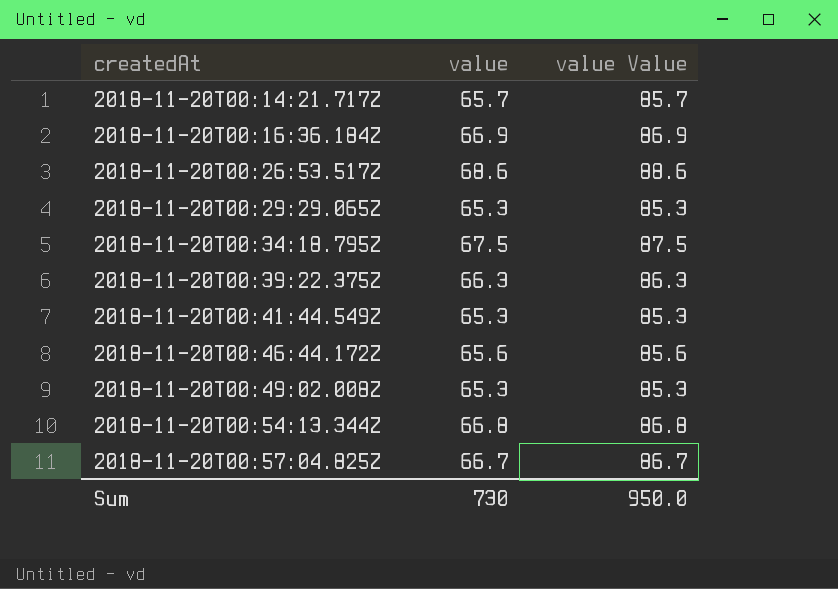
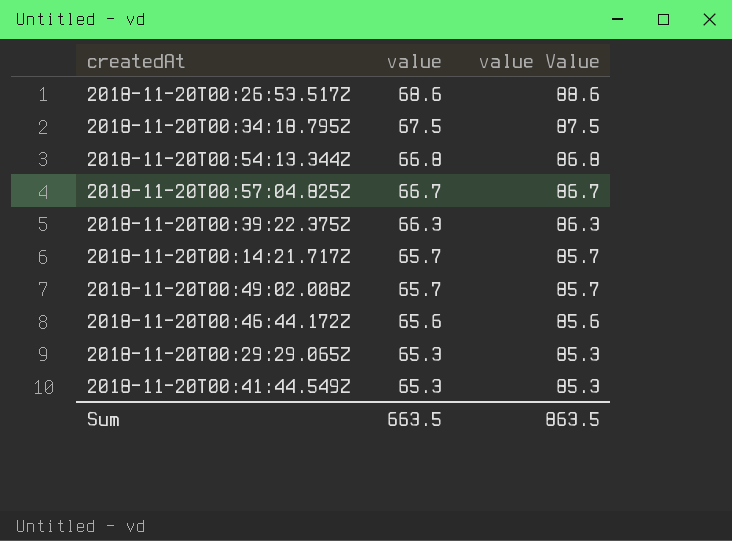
row order: createdAt ascending -> value descending
row 2018-11-20T00:16:36.184Z: 66.9 | 86.9 -> none
2018-11-20T00:49:02.008Z | value: 65.3 -> 65.7
2018-11-20T00:49:02.008Z | value Value: 85.3 -> 85.7
Sum | value: 730 -> 663.5
Sum | value Value: 950.0 -> 863.5

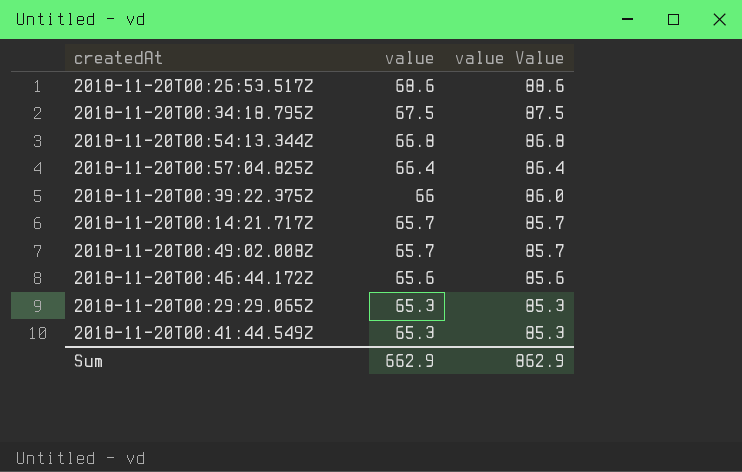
2018-11-20T00:57:04.825Z | value: 66.7 -> 66.4
2018-11-20T00:57:04.825Z | value Value: 86.7 -> 86.4
2018-11-20T00:39:22.375Z | value: 66.3 -> 66
2018-11-20T00:39:22.375Z | value Value: 86.3 -> 86.0
Sum | value: 663.5 -> 662.9
Sum | value Value: 863.5 -> 862.9

